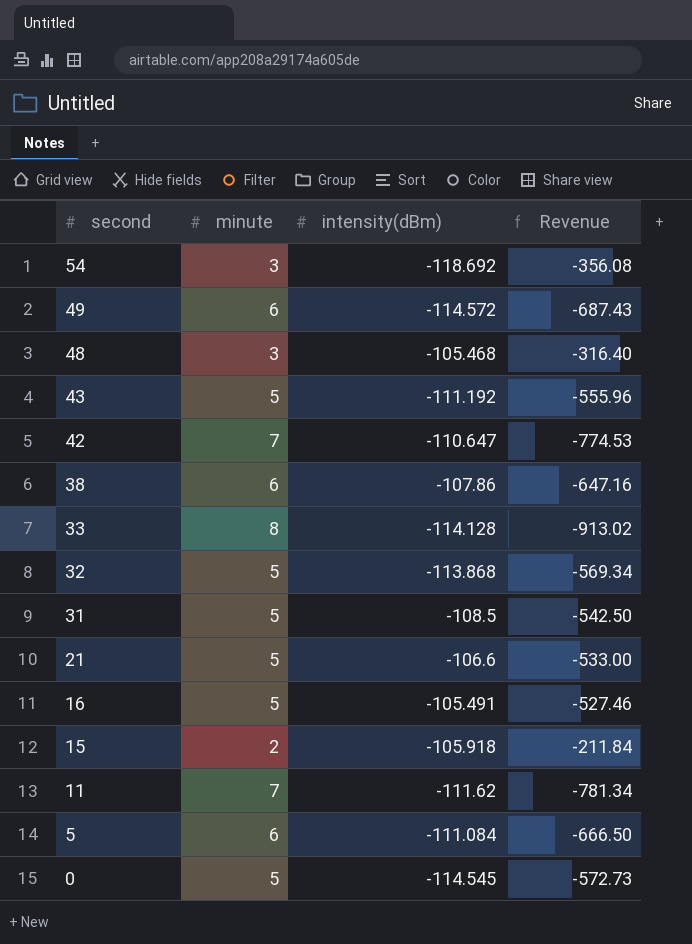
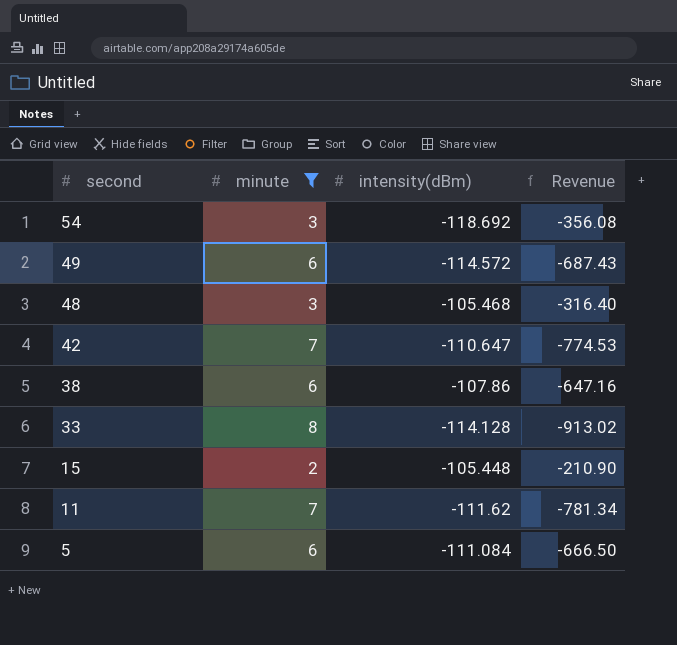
filter: none -> minute != 5
15 | intensity(dBm): -105.918 -> -105.448
15 | Revenue: -211.84 -> -210.90

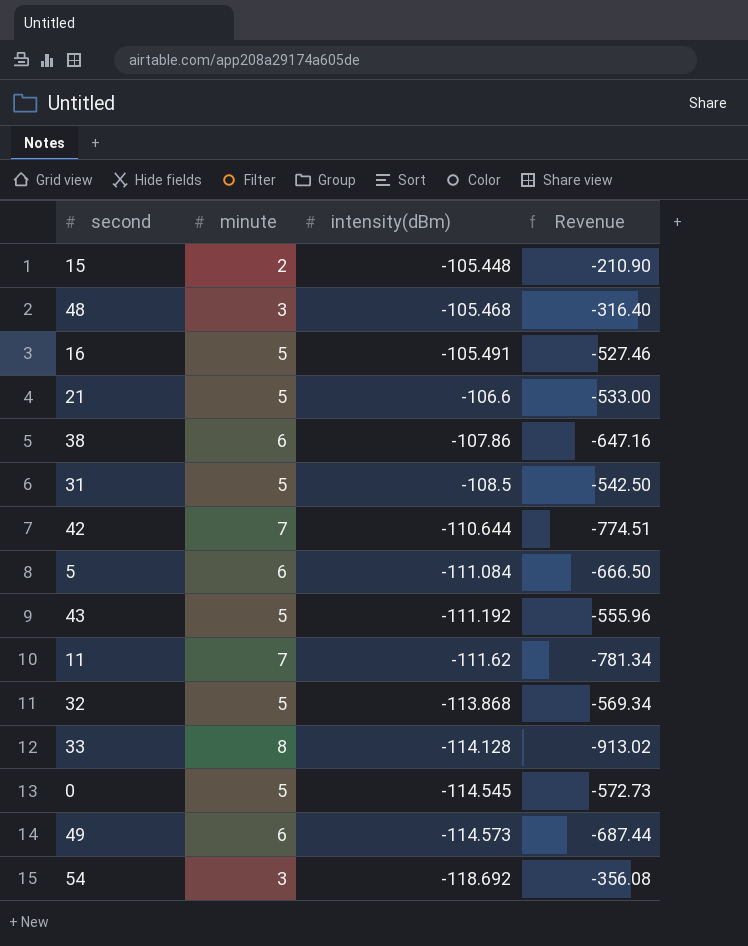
filter: minute != 5 -> none
row order: second descending -> intensity(dBm) descending
42 | intensity(dBm): -110.647 -> -110.644
42 | Revenue: -774.53 -> -774.51
49 | intensity(dBm): -114.572 -> -114.573
49 | Revenue: -687.43 -> -687.44

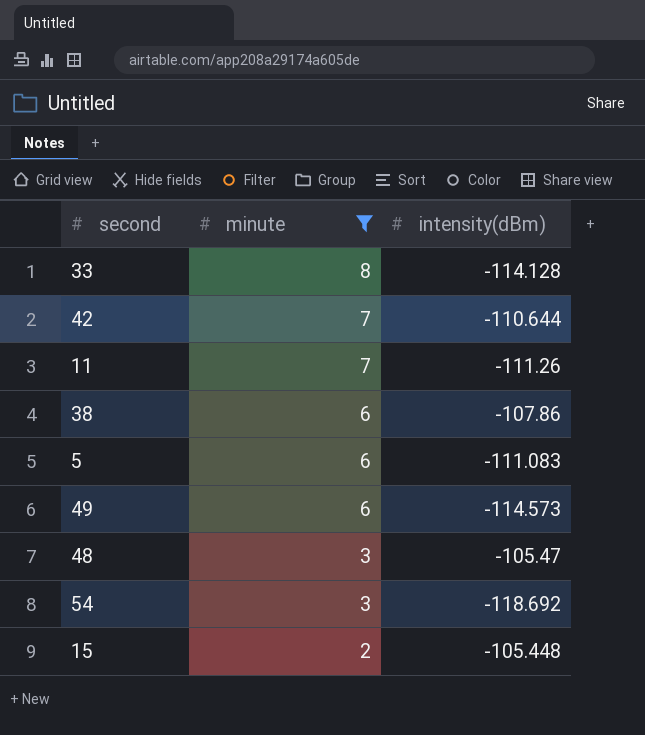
filter: none -> minute != 5
row order: intensity(dBm) descending -> minute descending
column Revenue | formula: [minute] * [intensity(dBm)] -> none
11 | intensity(dBm): -111.62 -> -111.26
5 | intensity(dBm): -111.084 -> -111.083
48 | intensity(dBm): -105.468 -> -105.47

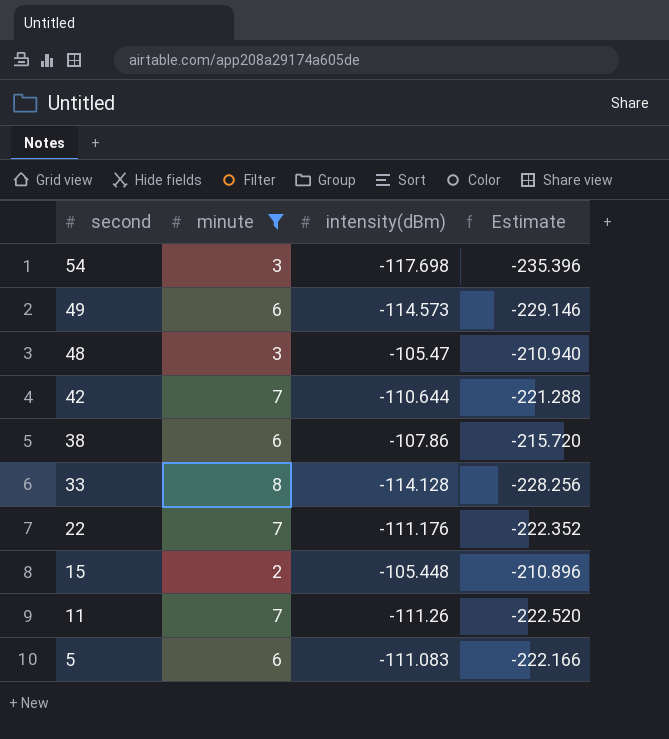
row order: minute descending -> second descending
column Estimate | formula: none -> [intensity(dBm)] * 2
54 | intensity(dBm): -118.692 -> -117.698
row 22: none -> 7 | -111.176 | -222.352

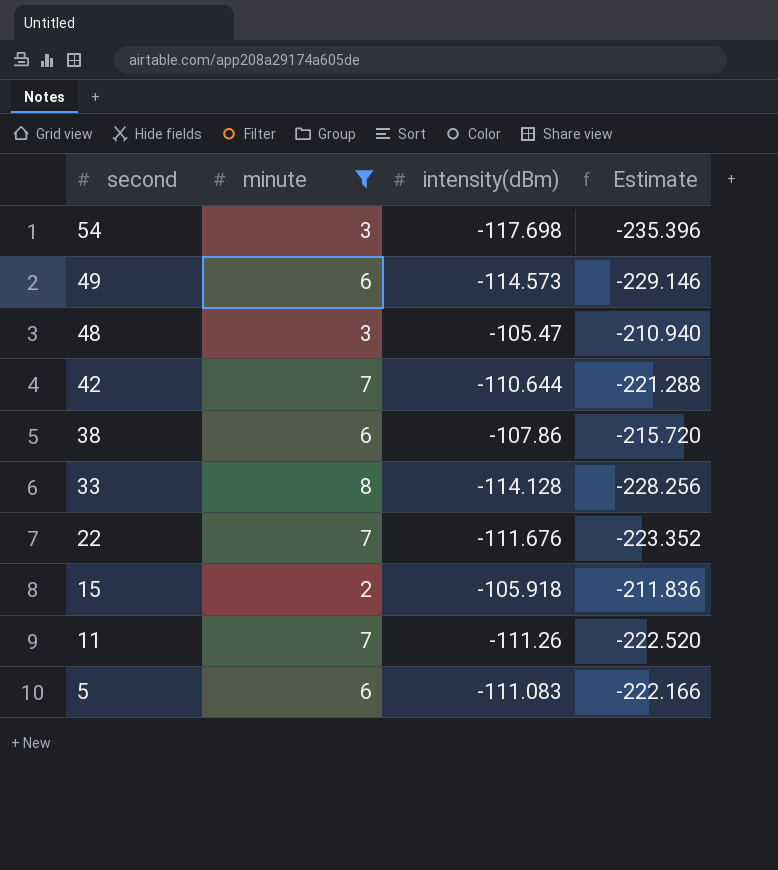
22 | intensity(dBm): -111.176 -> -111.676
22 | Estimate: -222.352 -> -223.352
15 | intensity(dBm): -105.448 -> -105.918
15 | Estimate: -210.896 -> -211.836

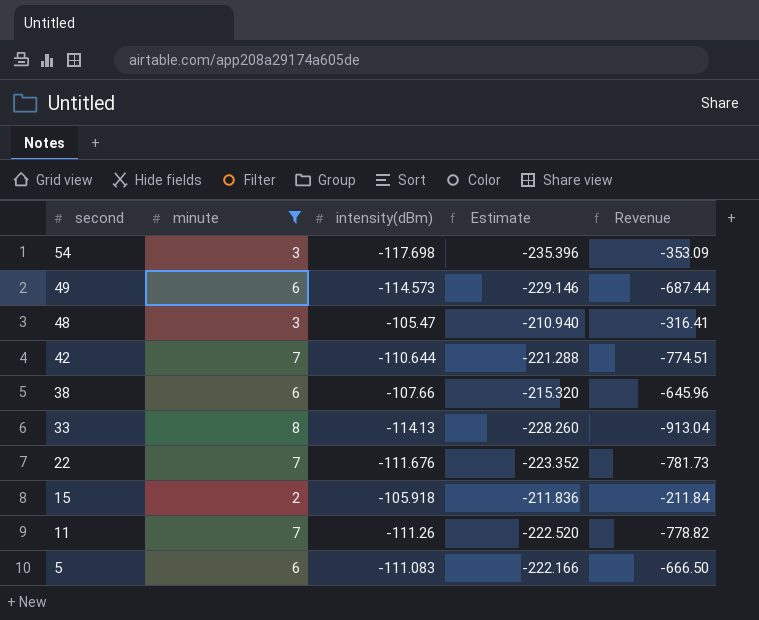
column Revenue | formula: none -> [minute] * [intensity(dBm)]
38 | intensity(dBm): -107.86 -> -107.66
38 | Estimate: -215.720 -> -215.320
33 | intensity(dBm): -114.128 -> -114.13
33 | Estimate: -228.256 -> -228.260

